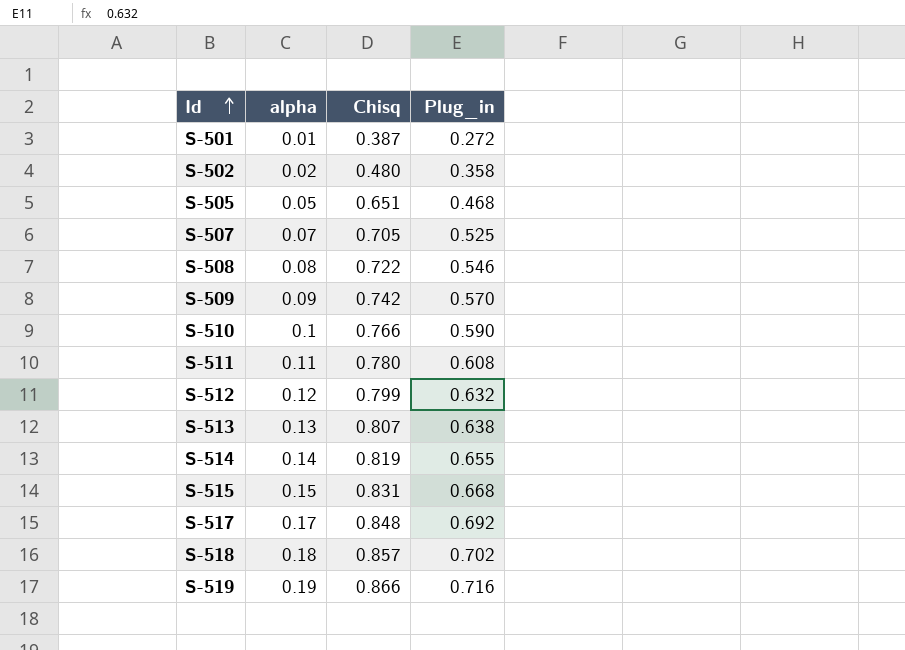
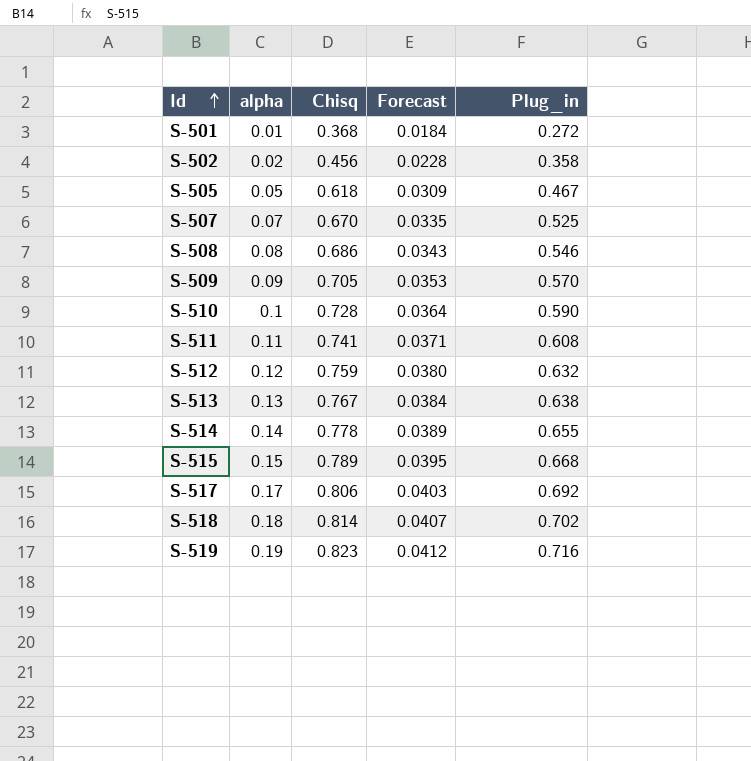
column Forecast | formula: none -> [Chisq] * 0.05
S-501 | Chisq: 0.387 -> 0.368
S-502 | Chisq: 0.480 -> 0.456
S-505 | Chisq: 0.651 -> 0.618
S-505 | Plug_in: 0.468 -> 0.467
S-507 | Chisq: 0.705 -> 0.670
S-508 | Chisq: 0.722 -> 0.686
S-509 | Chisq: 0.742 -> 0.705
S-510 | Chisq: 0.766 -> 0.728
S-511 | Chisq: 0.780 -> 0.741
S-512 | Chisq: 0.799 -> 0.759
S-513 | Chisq: 0.807 -> 0.767
S-514 | Chisq: 0.819 -> 0.778
S-515 | Chisq: 0.831 -> 0.789
S-517 | Chisq: 0.848 -> 0.806
S-518 | Chisq: 0.857 -> 0.814
S-519 | Chisq: 0.866 -> 0.823

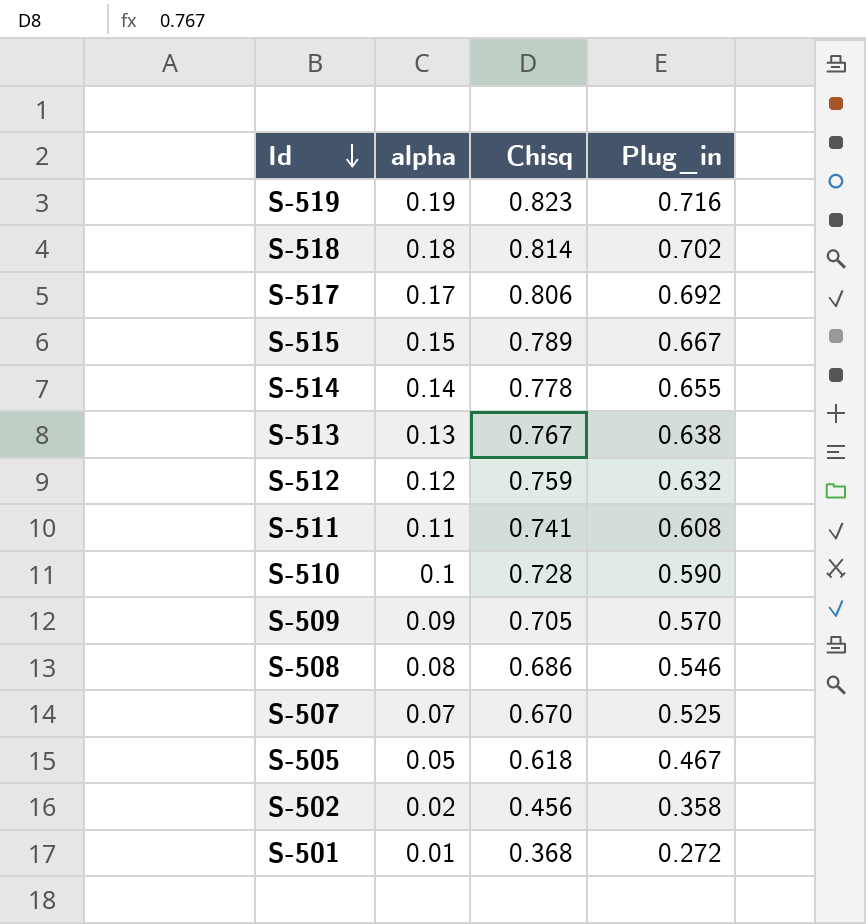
row order: Id ascending -> Id descending
column Forecast | formula: [Chisq] * 0.05 -> none
S-515 | Plug_in: 0.668 -> 0.667

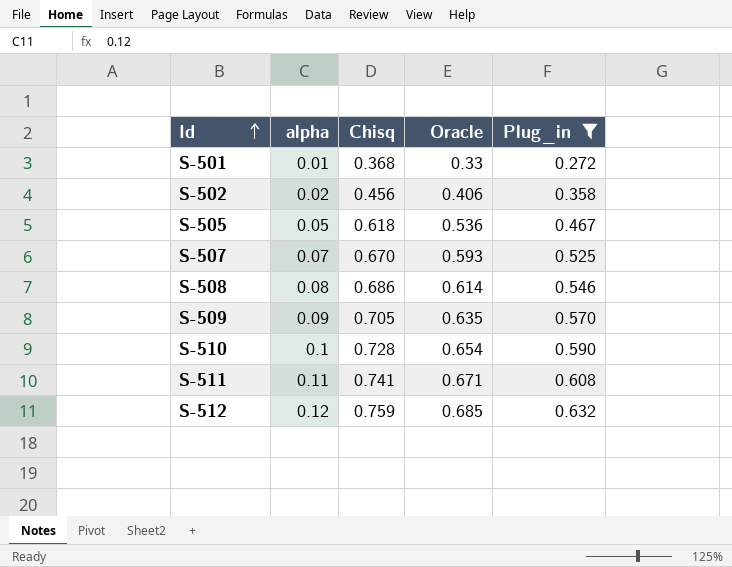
filter: none -> Plug_in <= 0.632
row order: Id descending -> Id ascending
column Oracle | position: none -> 4

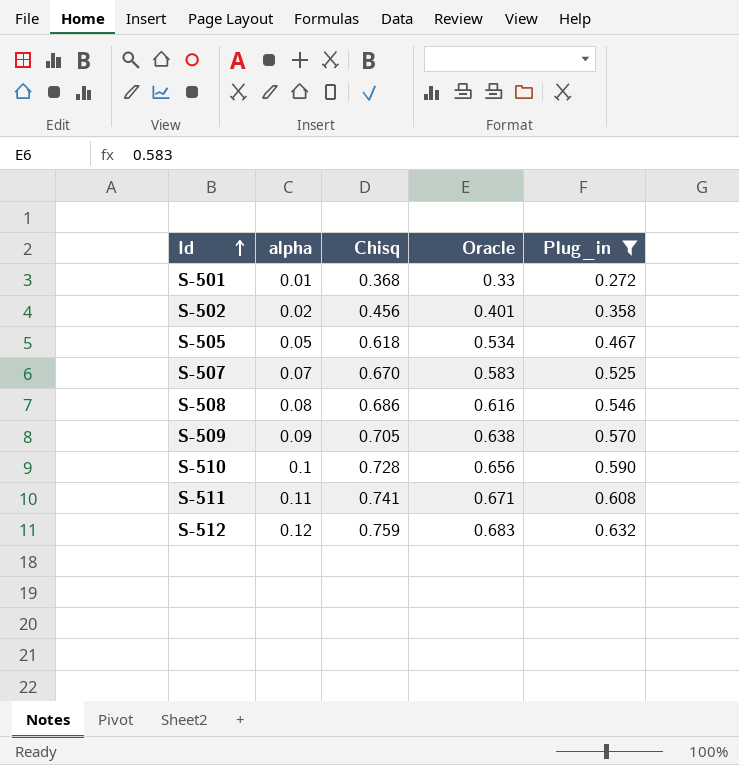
S-502 | Oracle: 0.406 -> 0.401
S-505 | Oracle: 0.536 -> 0.534
S-507 | Oracle: 0.593 -> 0.583
S-508 | Oracle: 0.614 -> 0.616
S-509 | Oracle: 0.635 -> 0.638
S-510 | Oracle: 0.654 -> 0.656
S-512 | Oracle: 0.685 -> 0.683

